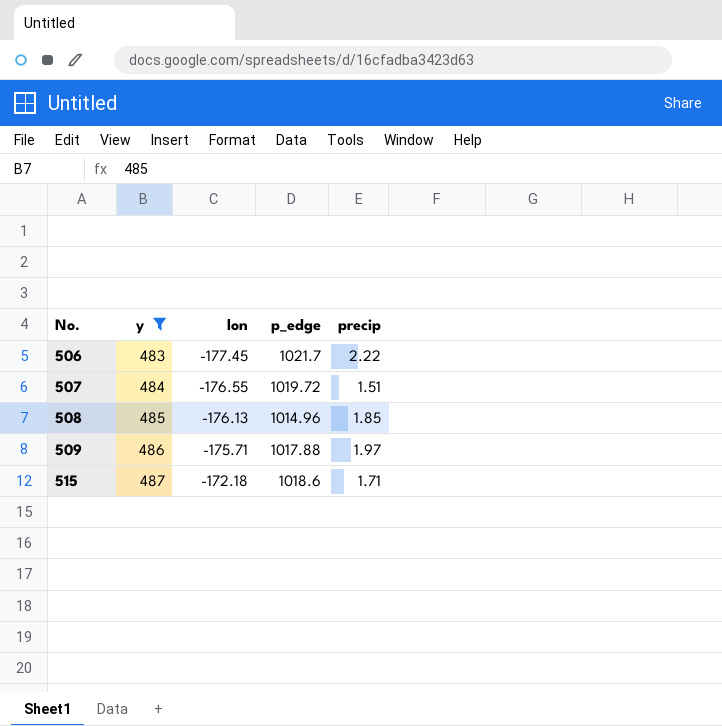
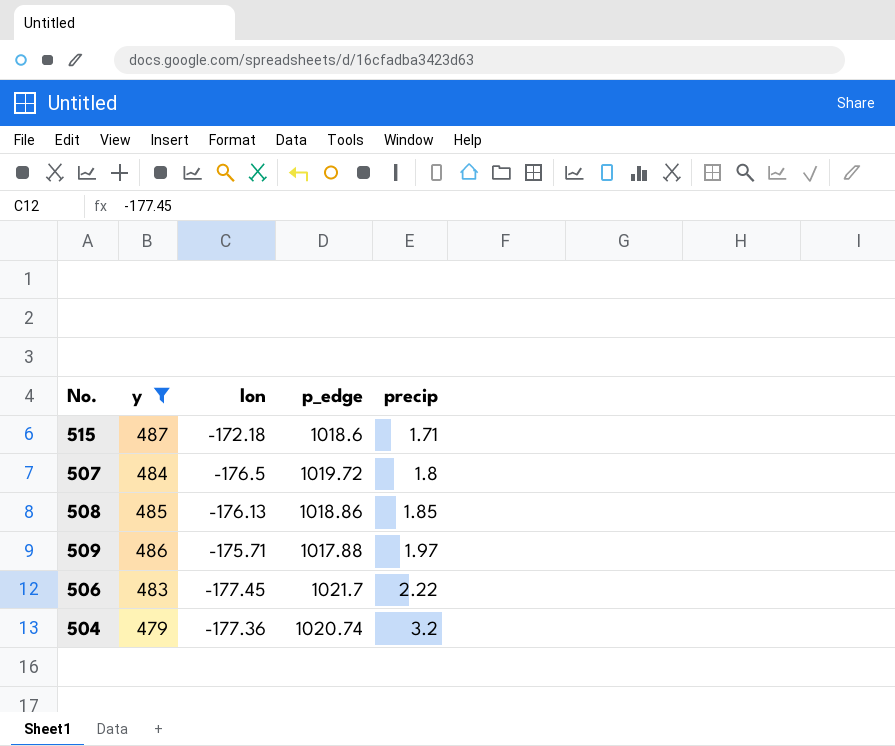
row order: No. ascending -> precip ascending
507 | lon: -176.55 -> -176.5
507 | precip: 1.51 -> 1.8
508 | p_edge: 1014.96 -> 1018.86
row 504: none -> 479 | -177.36 | 1020.74 | 3.2

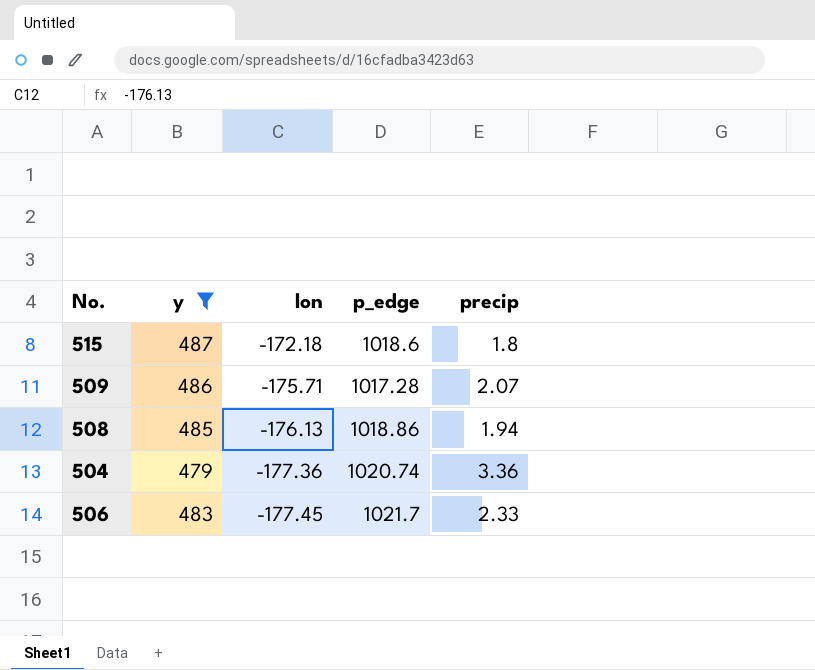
row order: precip ascending -> lon descending
row 507: 484 | -176.5 | 1019.72 | 1.8 -> none
515 | precip: 1.71 -> 1.8
509 | p_edge: 1017.88 -> 1017.28
509 | precip: 1.97 -> 2.07
508 | precip: 1.85 -> 1.94
504 | precip: 3.2 -> 3.36
506 | precip: 2.22 -> 2.33

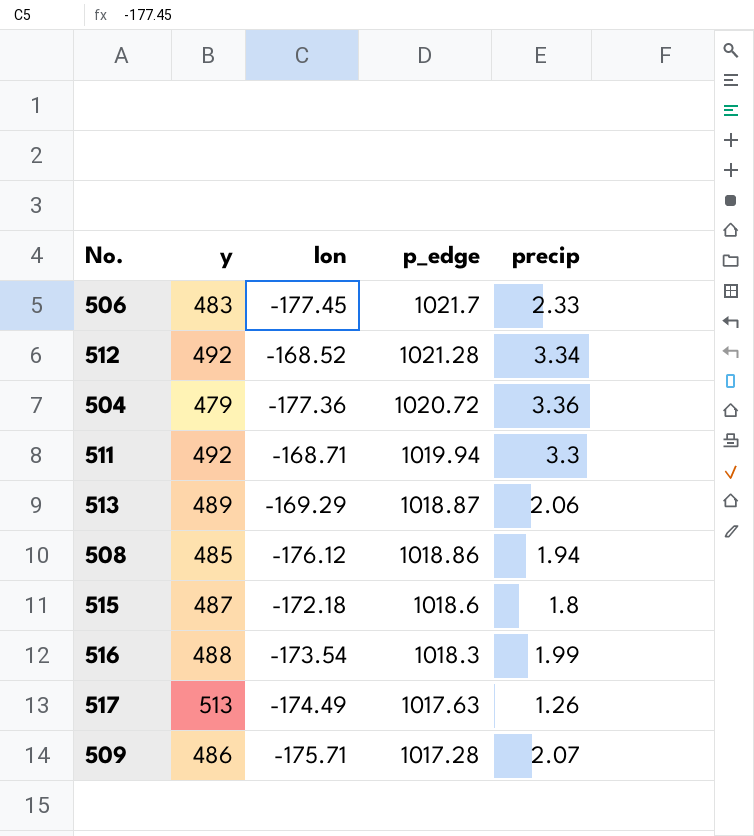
filter: y <= 487 -> none
row order: lon descending -> p_edge descending
504 | p_edge: 1020.74 -> 1020.72
508 | lon: -176.13 -> -176.12

